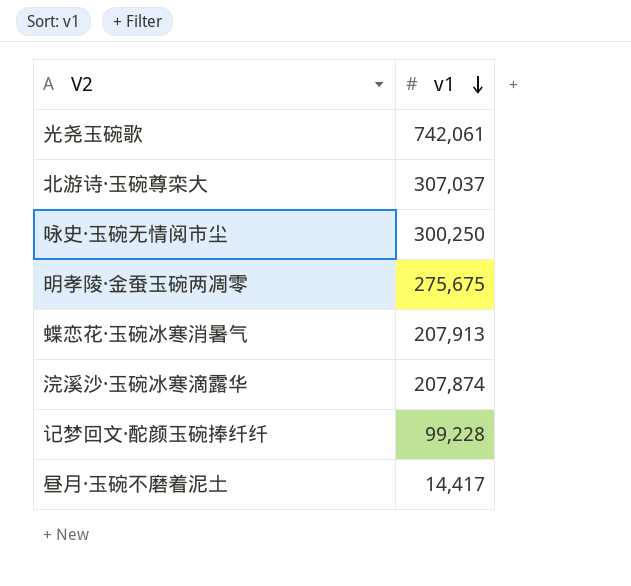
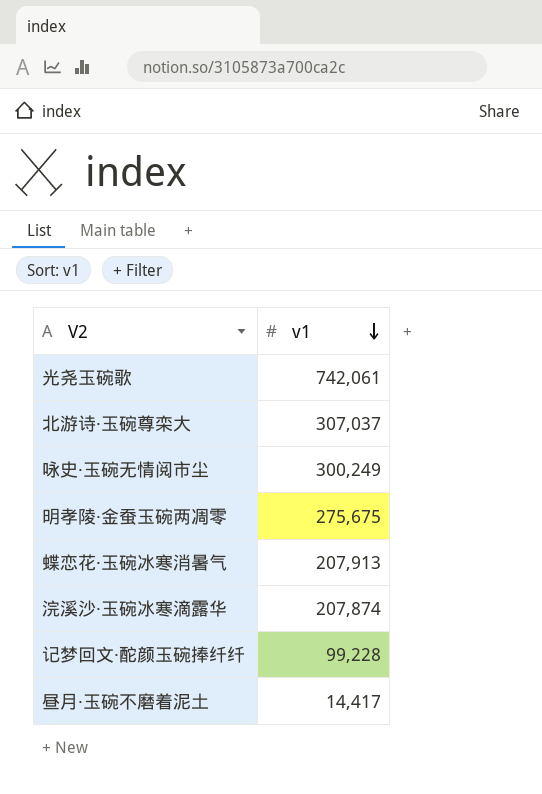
咏史·玉碗无情阅市尘 | v1: 300,250 -> 300,249

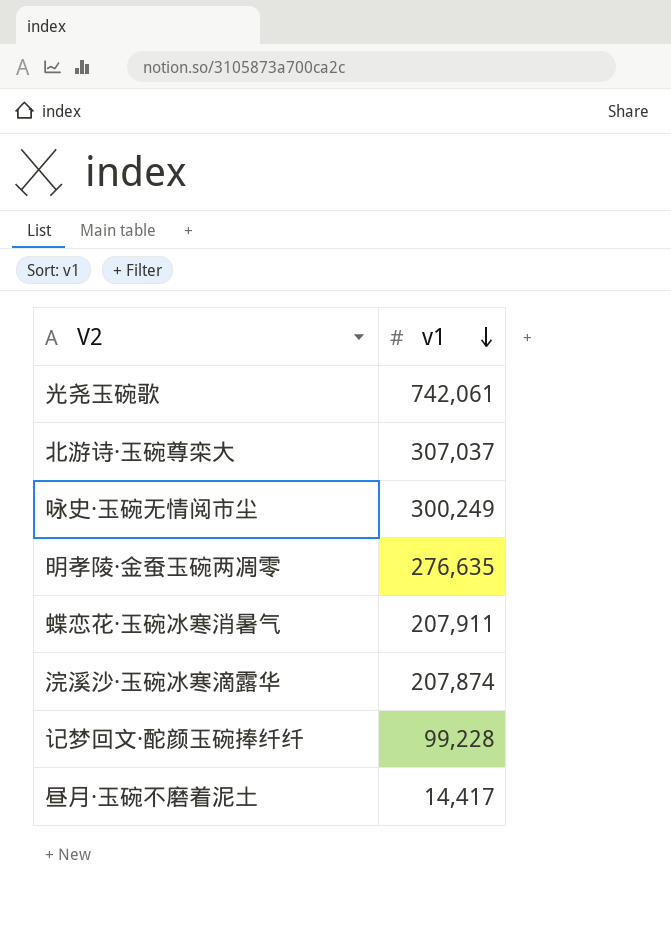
明孝陵·金蚕玉碗两凋零 | v1: 275,675 -> 276,635
蝶恋花·玉碗冰寒消暑气 | v1: 207,913 -> 207,911

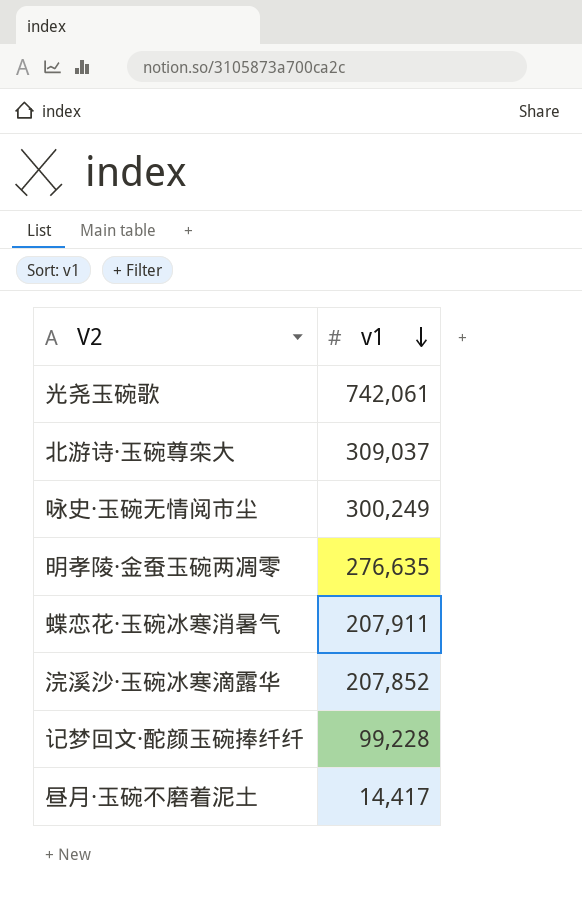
北游诗·玉碗尊栾大 | v1: 307,037 -> 309,037
浣溪沙·玉碗冰寒滴露华 | v1: 207,874 -> 207,852

